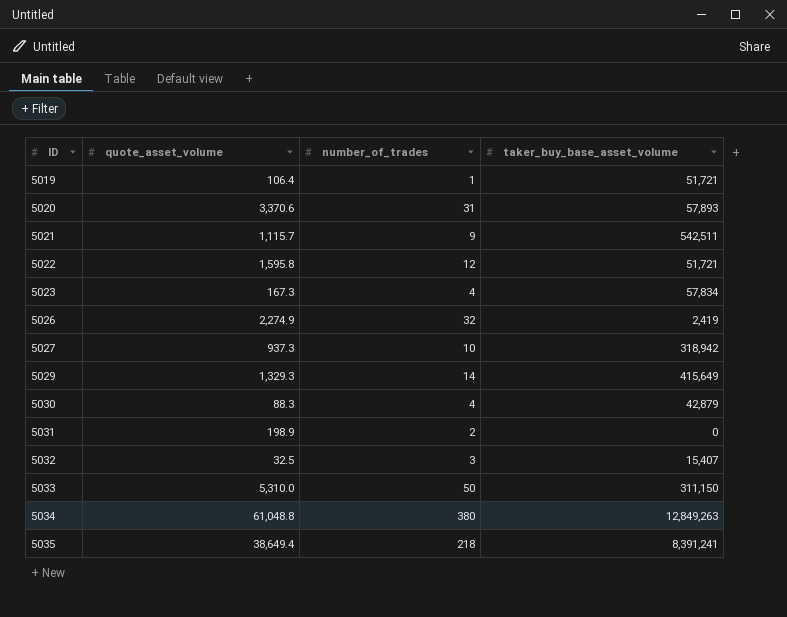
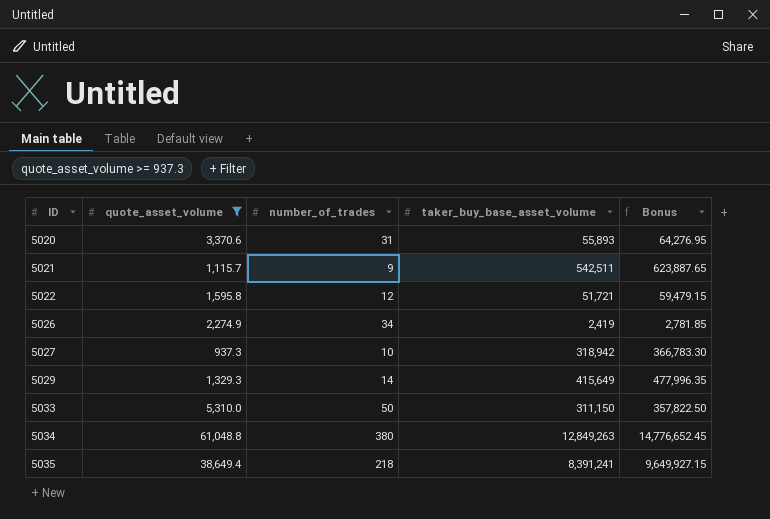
filter: none -> quote_asset_volume >= 937.3
column Bonus | formula: none -> [taker_buy_base_asset_volume] * 1.15
5020 | taker_buy_base_asset_volume: 57,893 -> 55,893
5026 | number_of_trades: 32 -> 34

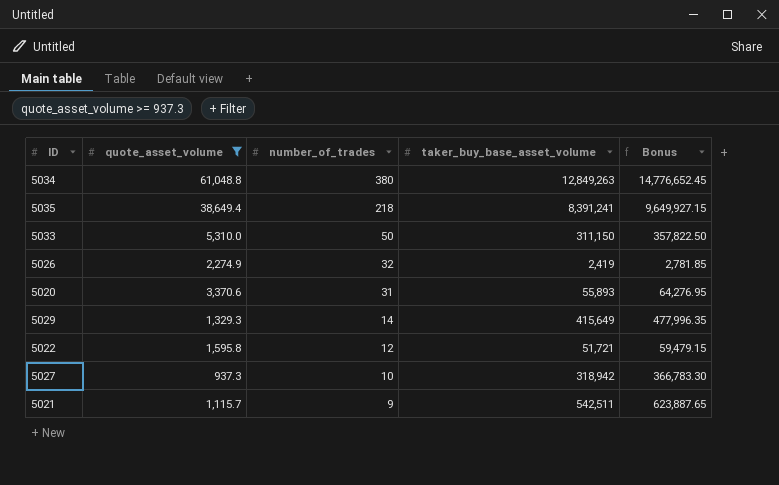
row order: ID ascending -> number_of_trades descending
5026 | number_of_trades: 34 -> 32

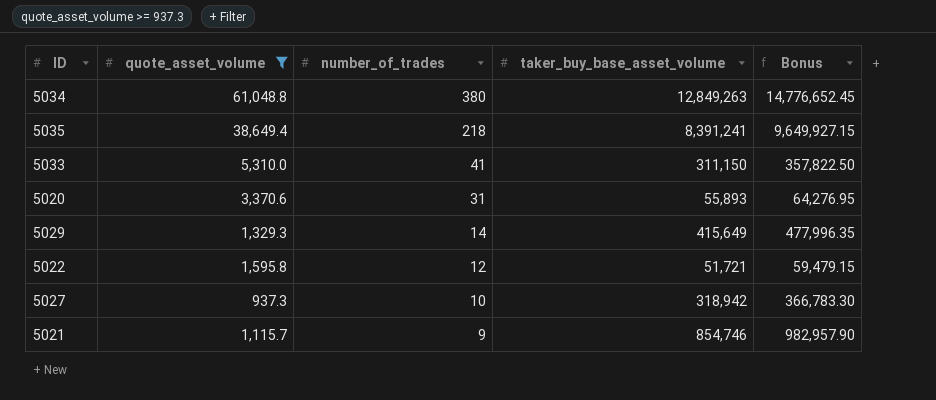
row 5026: 2,274.9 | 32 | 2,419 | 2,781.85 -> none
5033 | number_of_trades: 50 -> 41
5021 | taker_buy_base_asset_volume: 542,511 -> 854,746
5021 | Bonus: 623,887.65 -> 982,957.90

